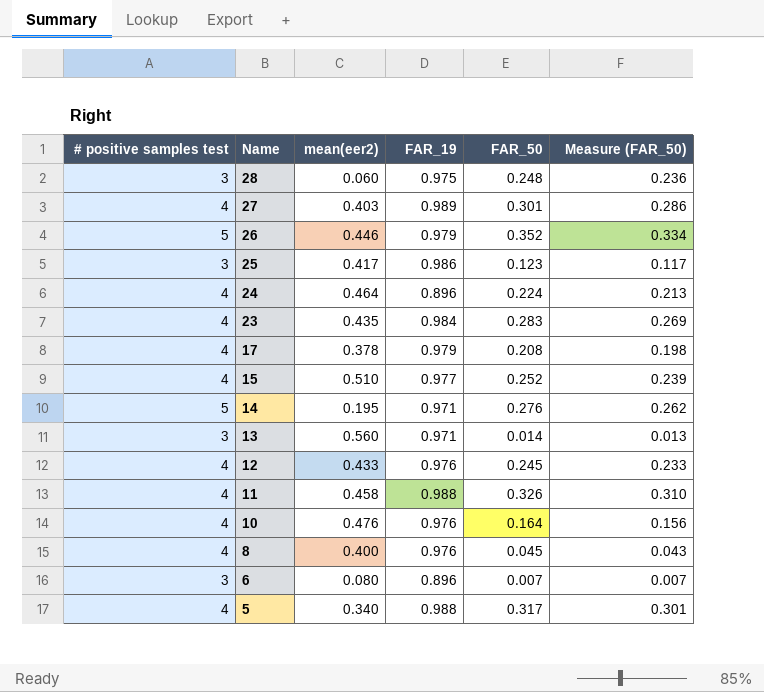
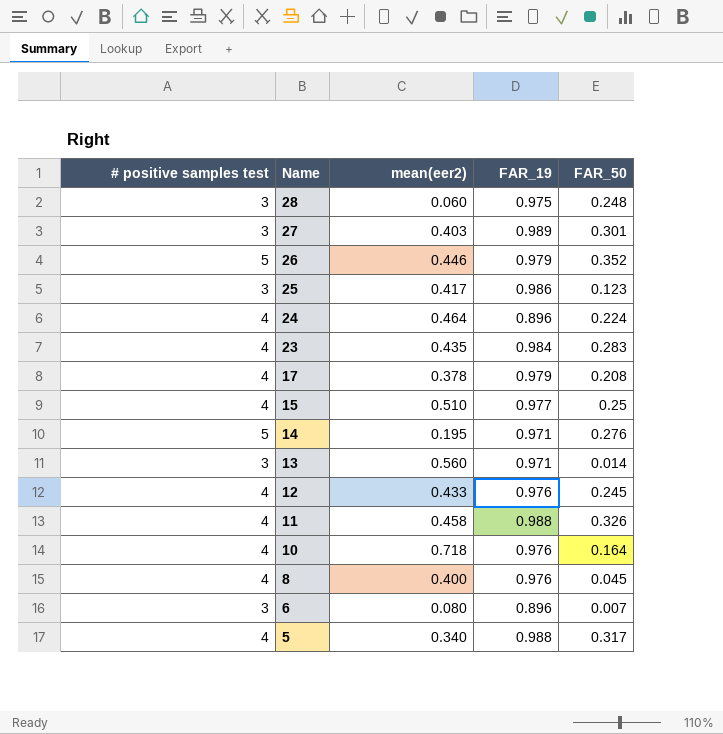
column Measure (FAR_50) | formula: [FAR_50] * 0.95 -> none
27 | # positive samples test: 4 -> 3
15 | FAR_50: 0.252 -> 0.25
10 | mean(eer2): 0.476 -> 0.718

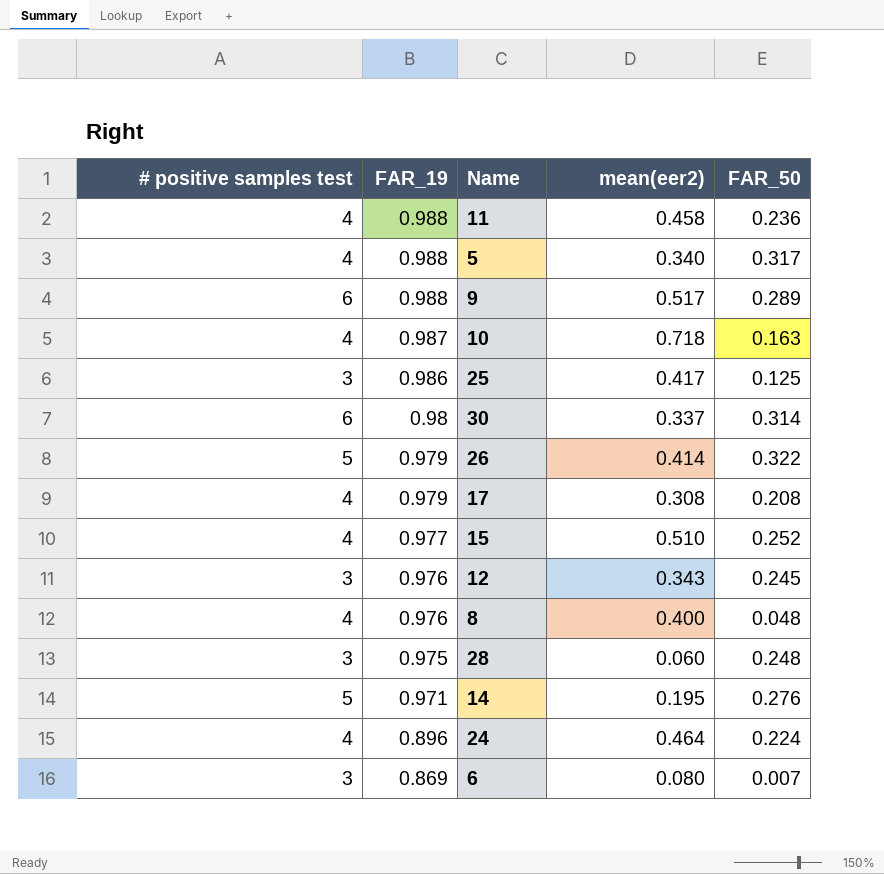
row order: Name descending -> FAR_19 descending
column FAR_19 | position: 4 -> 2
row 27: 3 | 0.403 | 0.989 | 0.301 -> none
row 23: 4 | 0.435 | 0.984 | 0.283 -> none
row 13: 3 | 0.560 | 0.971 | 0.014 -> none
11 | FAR_50: 0.326 -> 0.236
row 9: none -> 6 | 0.988 | 0.517 | 0.289
10 | FAR_19: 0.976 -> 0.987
10 | FAR_50: 0.164 -> 0.163
25 | FAR_50: 0.123 -> 0.125
row 30: none -> 6 | 0.98 | 0.337 | 0.314
26 | mean(eer2): 0.446 -> 0.414
26 | FAR_50: 0.352 -> 0.322
17 | mean(eer2): 0.378 -> 0.308
15 | FAR_50: 0.25 -> 0.252
12 | # positive samples test: 4 -> 3
12 | mean(eer2): 0.433 -> 0.343
8 | FAR_50: 0.045 -> 0.048
6 | FAR_19: 0.896 -> 0.869

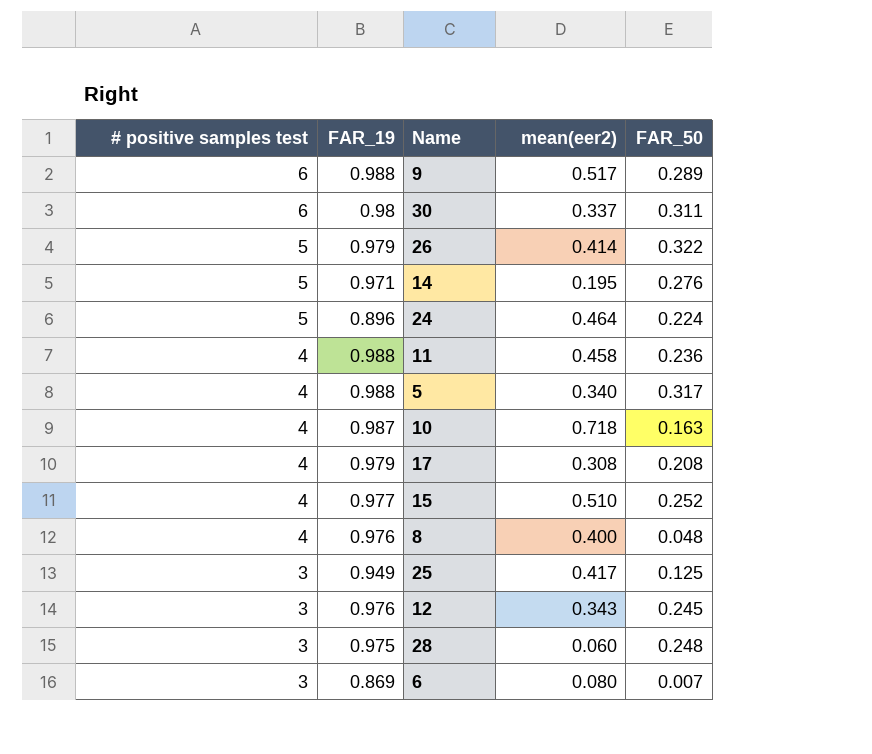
row order: FAR_19 descending -> # positive samples test descending
30 | FAR_50: 0.314 -> 0.311
24 | # positive samples test: 4 -> 5
25 | FAR_19: 0.986 -> 0.949

